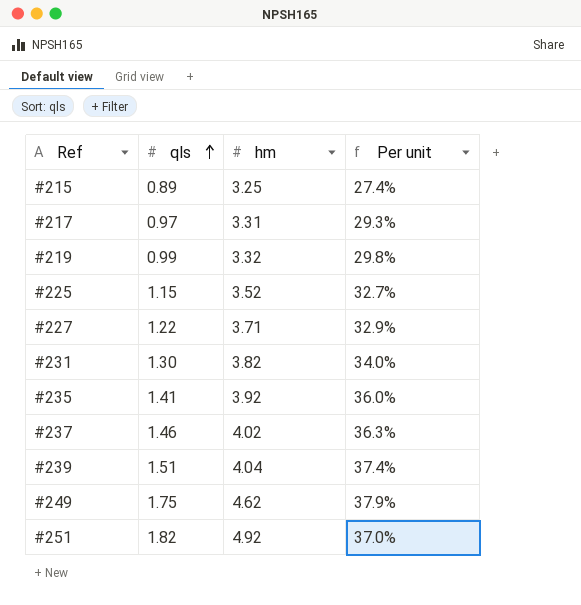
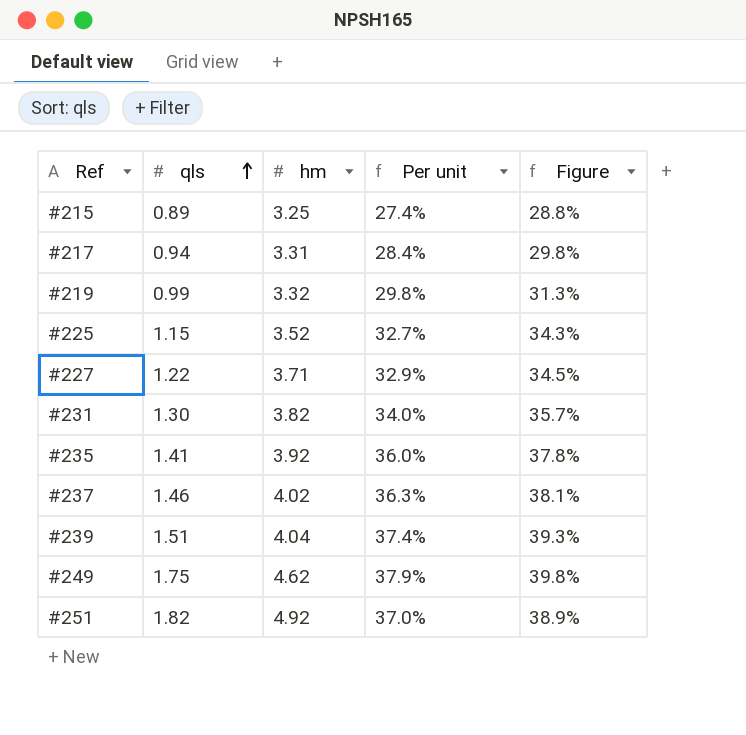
column Figure | formula: none -> [Per unit] * 1.05
#217 | qls: 0.97 -> 0.94
#217 | Per unit: 29.3% -> 28.4%

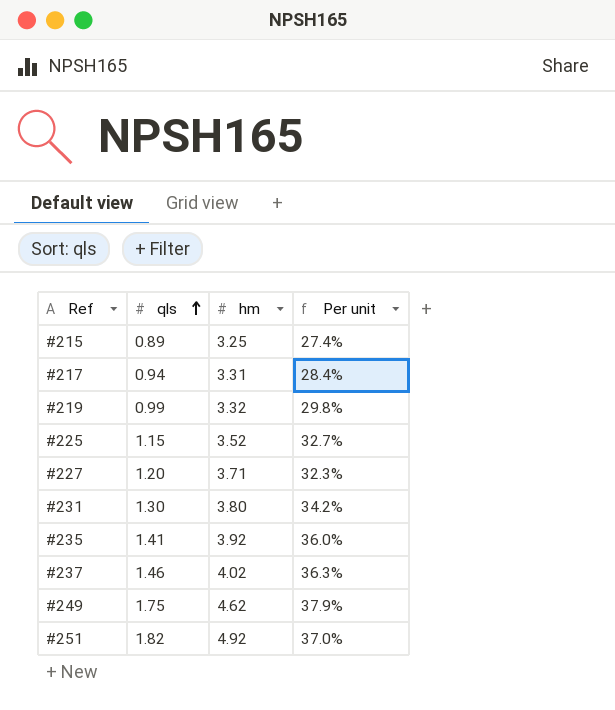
column Figure | formula: [Per unit] * 1.05 -> none
row #239: 1.51 | 4.04 | 37.4% | 39.3% -> none
#227 | qls: 1.22 -> 1.20
#227 | Per unit: 32.9% -> 32.3%
#231 | hm: 3.82 -> 3.80
#231 | Per unit: 34.0% -> 34.2%

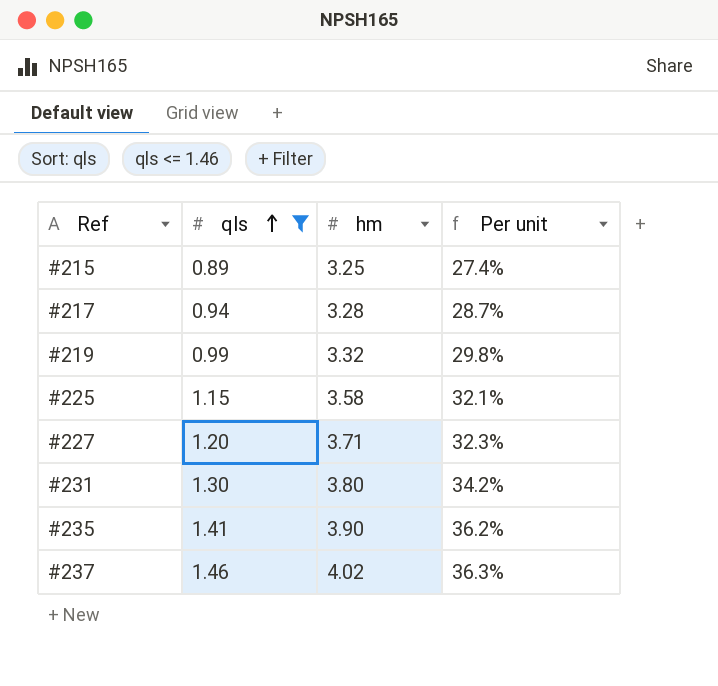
filter: none -> qls <= 1.46
#217 | hm: 3.31 -> 3.28
#217 | Per unit: 28.4% -> 28.7%
#225 | hm: 3.52 -> 3.58
#225 | Per unit: 32.7% -> 32.1%
#235 | hm: 3.92 -> 3.90
#235 | Per unit: 36.0% -> 36.2%

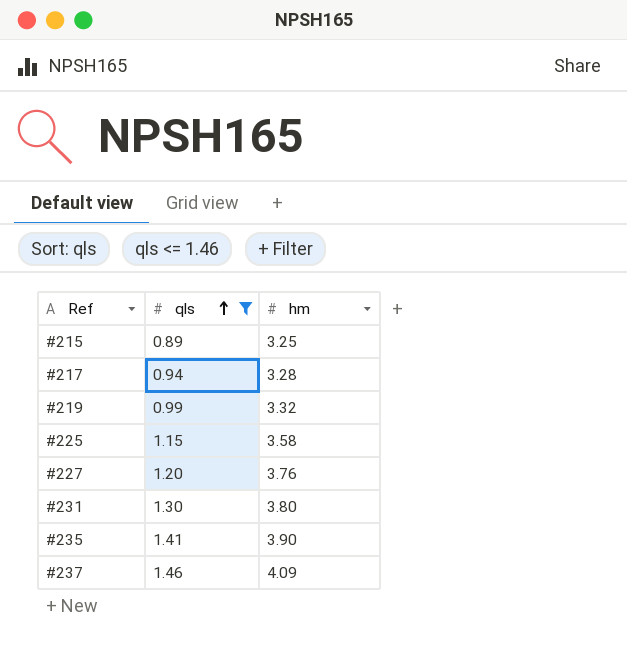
column Per unit | formula: [qls] / [hm] -> none
#227 | hm: 3.71 -> 3.76
#237 | hm: 4.02 -> 4.09

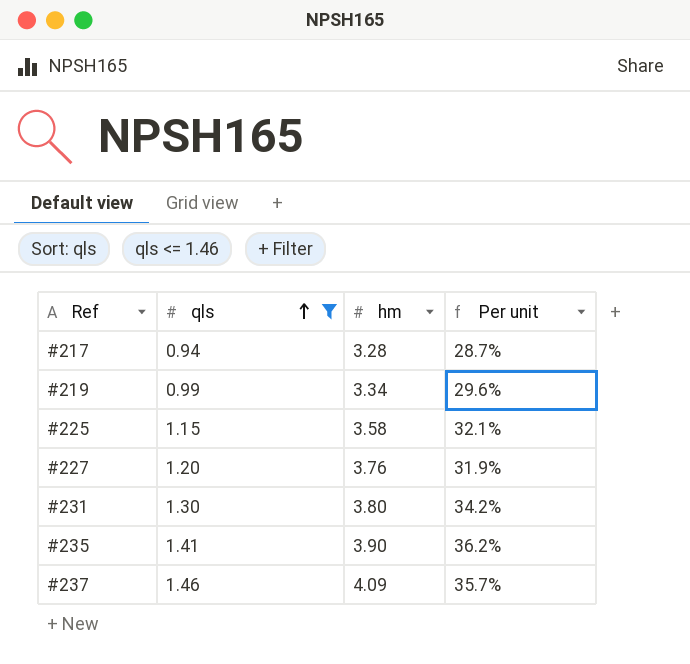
column Per unit | formula: none -> [qls] / [hm]
row #215: 0.89 | 3.25 -> none
#219 | hm: 3.32 -> 3.34

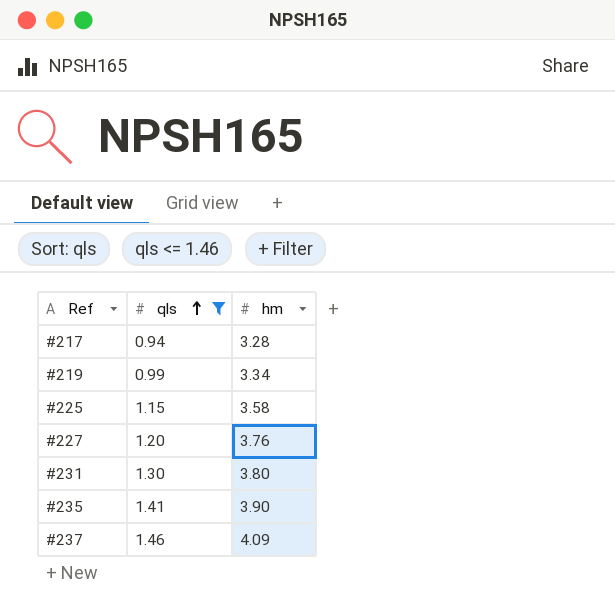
column Per unit | formula: [qls] / [hm] -> none

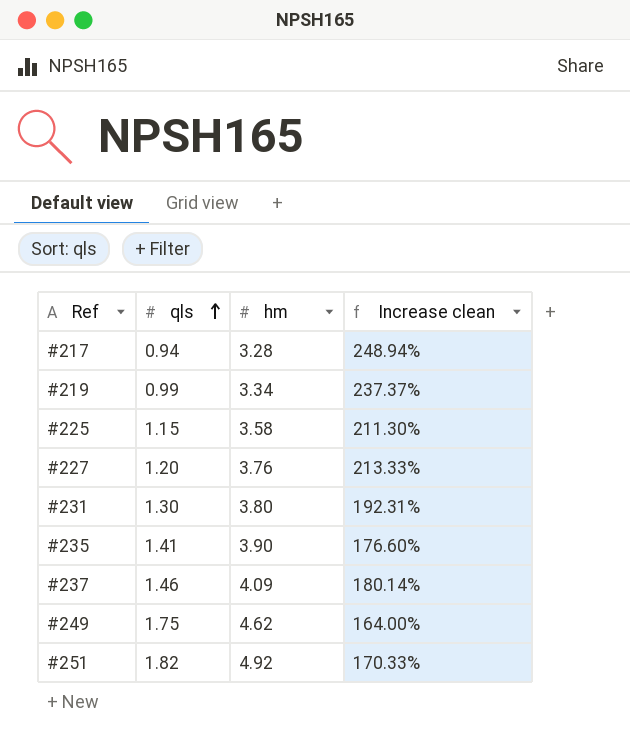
filter: qls <= 1.46 -> none
column Increase clean | formula: none -> ([hm] - [qls]) / [qls]

